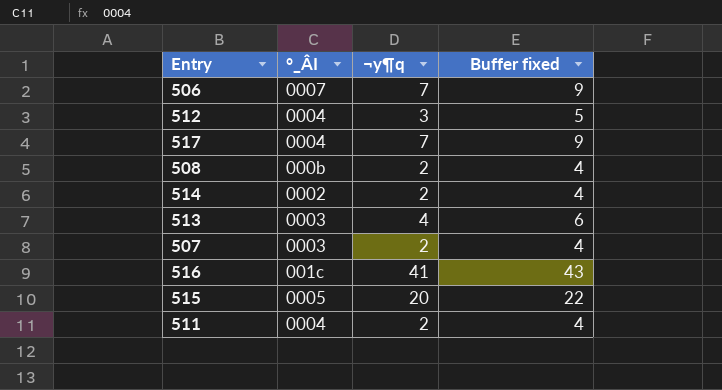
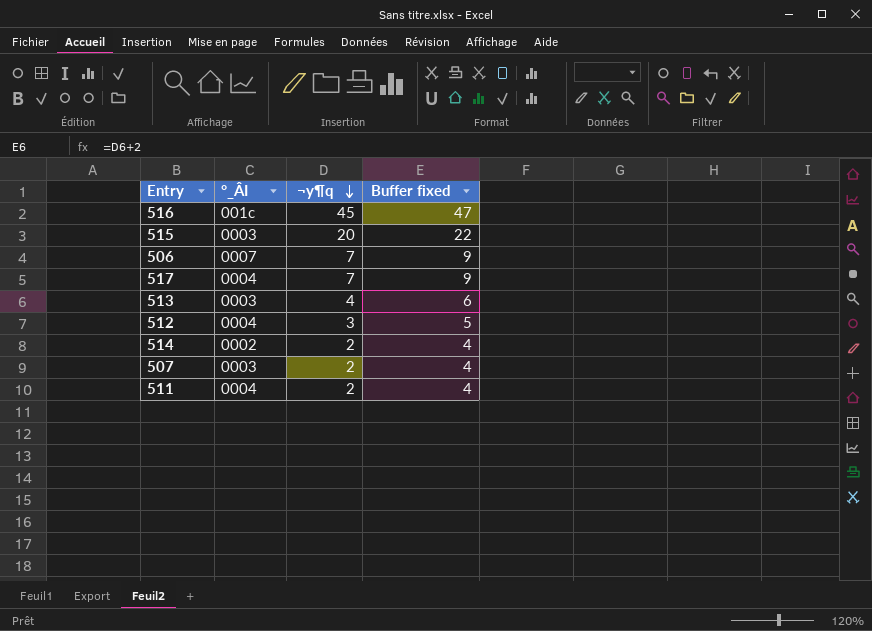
row order: none -> ¬y¶q descending
row 508: 000b | 2 | 4 -> none
516 | ¬y¶q: 41 -> 45
516 | Buffer fixed: 43 -> 47
515 | °_ÂI: 0005 -> 0003

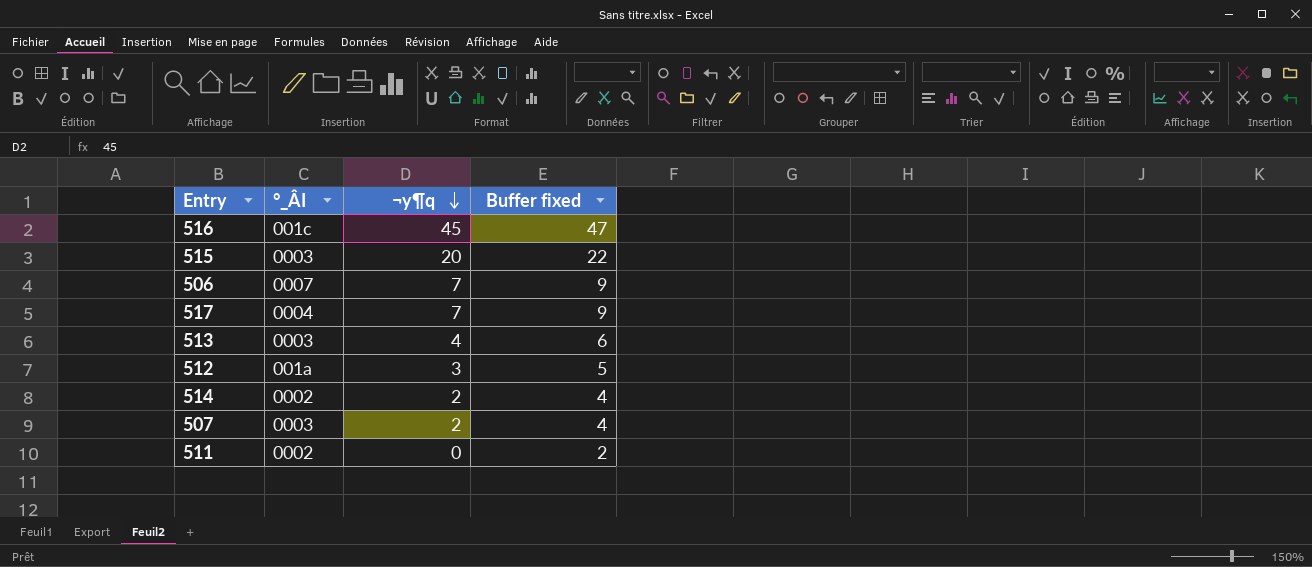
512 | °_ÂI: 0004 -> 001a
511 | °_ÂI: 0004 -> 0002
511 | ¬y¶q: 2 -> 0
511 | Buffer fixed: 4 -> 2

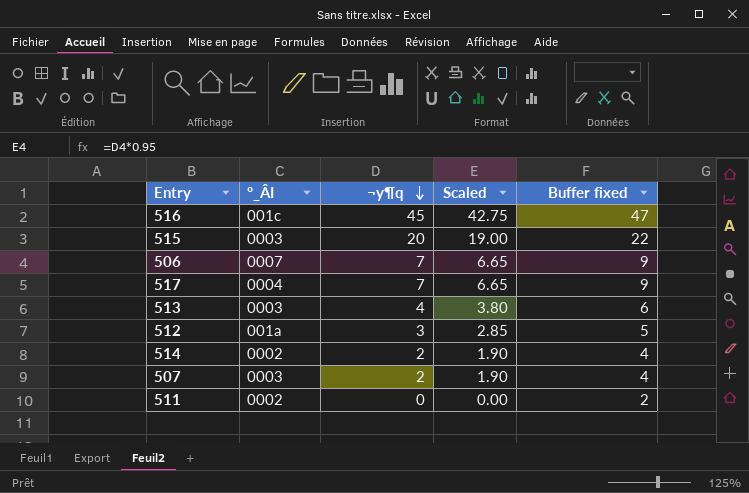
column Scaled | formula: none -> [¬y¶q] * 0.95

